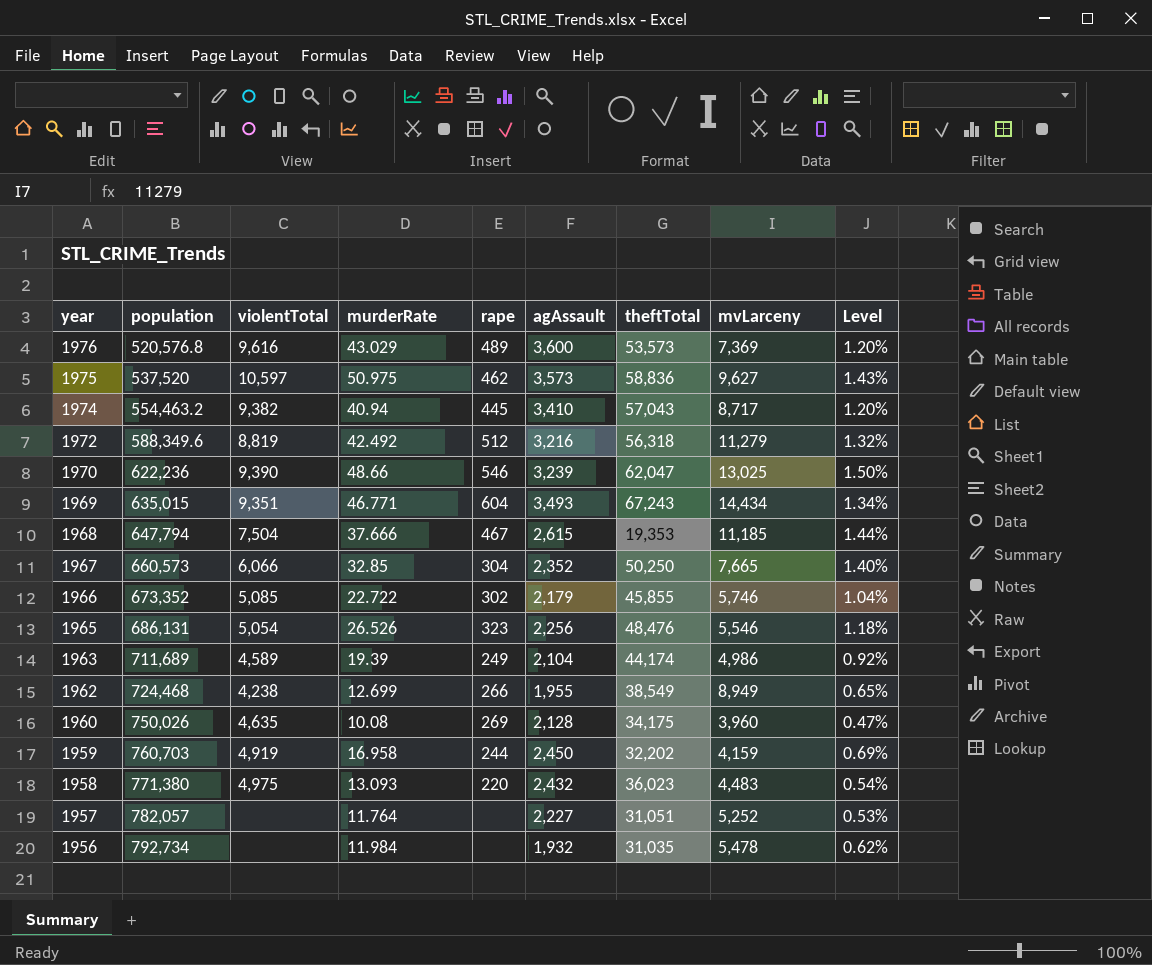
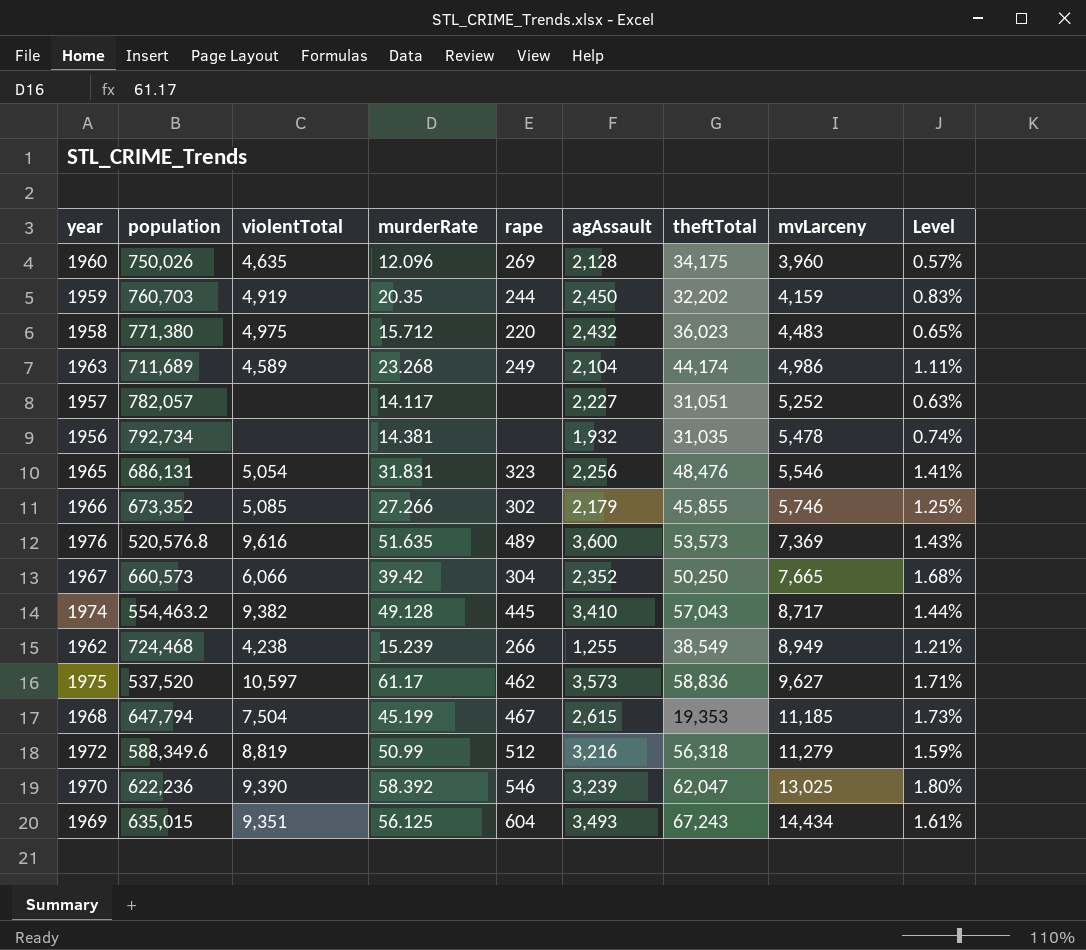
row order: year descending -> mvLarceny ascending
1960 | murderRate: 10.08 -> 12.096
1960 | Level: 0.47% -> 0.57%
1959 | murderRate: 16.958 -> 20.35
1959 | Level: 0.69% -> 0.83%
1958 | murderRate: 13.093 -> 15.712
1958 | Level: 0.54% -> 0.65%
1963 | murderRate: 19.39 -> 23.268
1963 | Level: 0.92% -> 1.11%
1957 | murderRate: 11.764 -> 14.117
1957 | Level: 0.53% -> 0.63%
1956 | murderRate: 11.984 -> 14.381
1956 | Level: 0.62% -> 0.74%
1965 | murderRate: 26.526 -> 31.831
1965 | Level: 1.18% -> 1.41%
1966 | murderRate: 22.722 -> 27.266
1966 | Level: 1.04% -> 1.25%
1976 | murderRate: 43.029 -> 51.635
1976 | Level: 1.20% -> 1.43%
1967 | murderRate: 32.85 -> 39.42
1967 | Level: 1.40% -> 1.68%
1974 | murderRate: 40.94 -> 49.128
1974 | Level: 1.20% -> 1.44%
1962 | murderRate: 12.699 -> 15.239
1962 | agAssault: 1,955 -> 1,255
1962 | Level: 0.65% -> 1.21%
1975 | murderRate: 50.975 -> 61.17
1975 | Level: 1.43% -> 1.71%
1968 | murderRate: 37.666 -> 45.199
1968 | Level: 1.44% -> 1.73%
1972 | murderRate: 42.492 -> 50.99
1972 | Level: 1.32% -> 1.59%
1970 | murderRate: 48.66 -> 58.392
1970 | Level: 1.50% -> 1.80%
1969 | murderRate: 46.771 -> 56.125
1969 | Level: 1.34% -> 1.61%

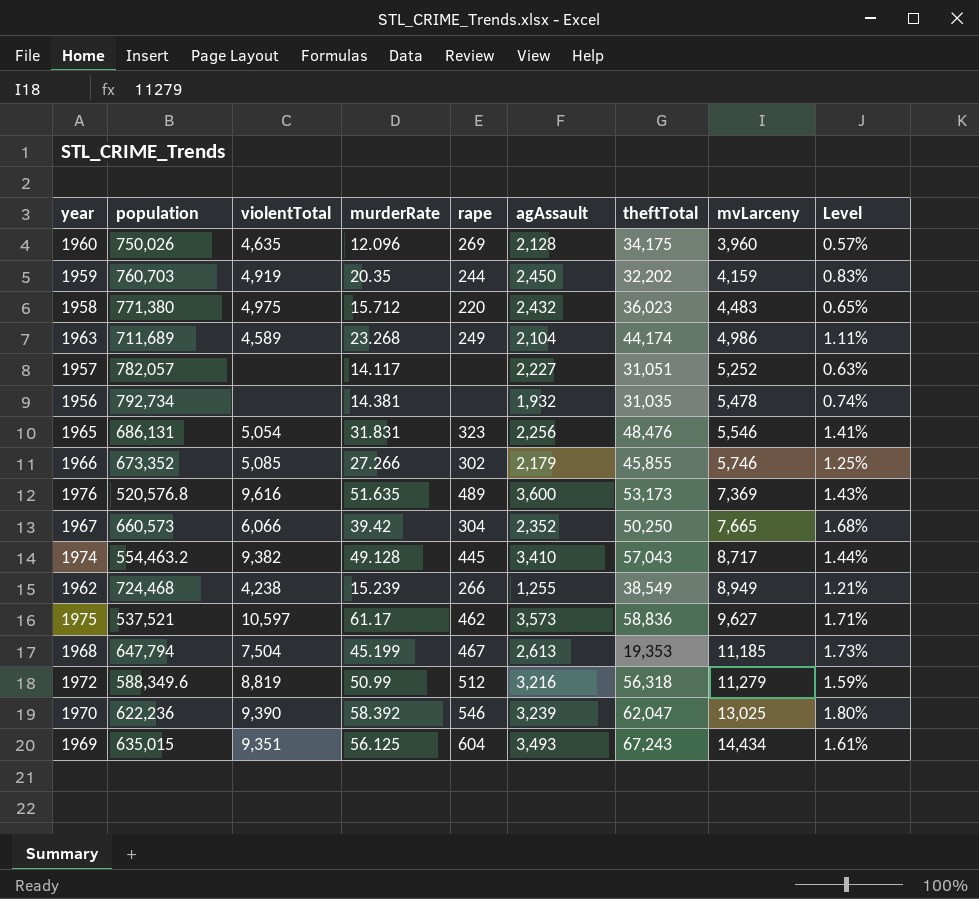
1976 | theftTotal: 53,573 -> 53,173
1975 | population: 537,520 -> 537,521
1968 | agAssault: 2,615 -> 2,613

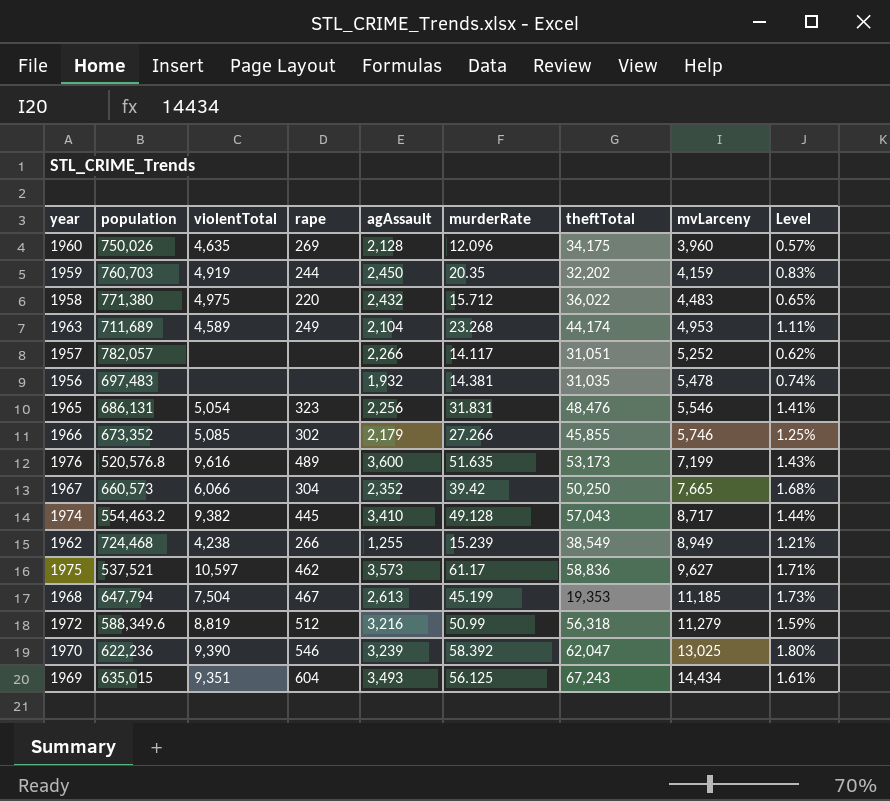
column murderRate | position: 4 -> 6
1958 | theftTotal: 36,023 -> 36,022
1963 | mvLarceny: 4,986 -> 4,953
1957 | agAssault: 2,227 -> 2,266
1957 | Level: 0.63% -> 0.62%
1956 | population: 792,734 -> 697,483
1976 | mvLarceny: 7,369 -> 7,199

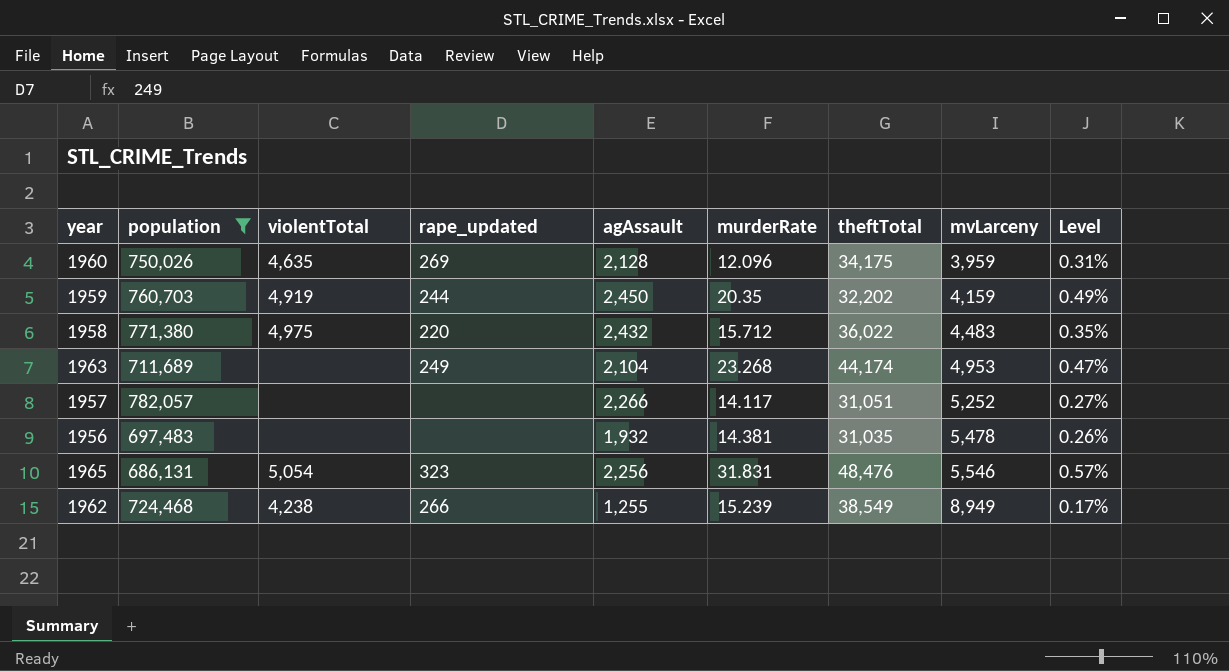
filter: none -> population >= 686,131
column name: rape -> rape_updated
column Level | formula: [murderRate] / [agAssault] -> [murderRate] / [mvLarceny]
1960 | mvLarceny: 3,960 -> 3,959
1963 | violentTotal: 4,589 -> none

